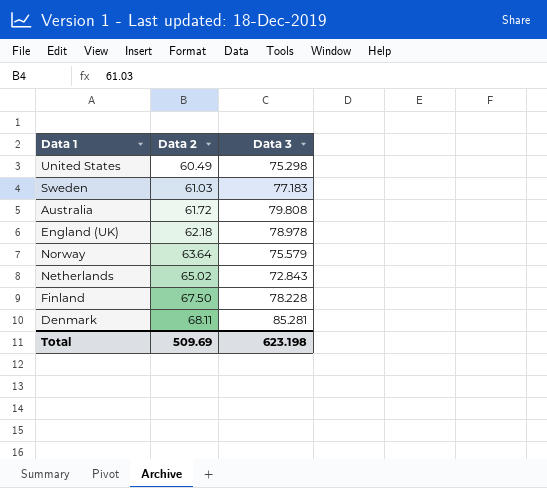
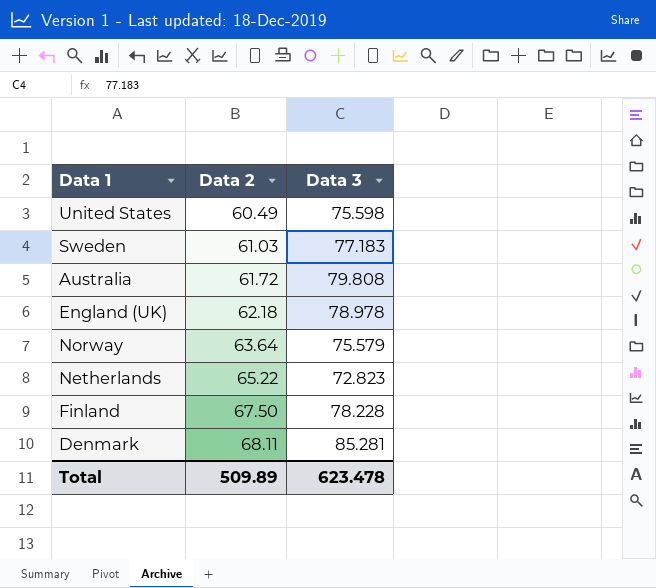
United States | Data 3: 75.298 -> 75.598
Netherlands | Data 2: 65.02 -> 65.22
Netherlands | Data 3: 72.843 -> 72.823
Total | Data 2: 509.69 -> 509.89
Total | Data 3: 623.198 -> 623.478

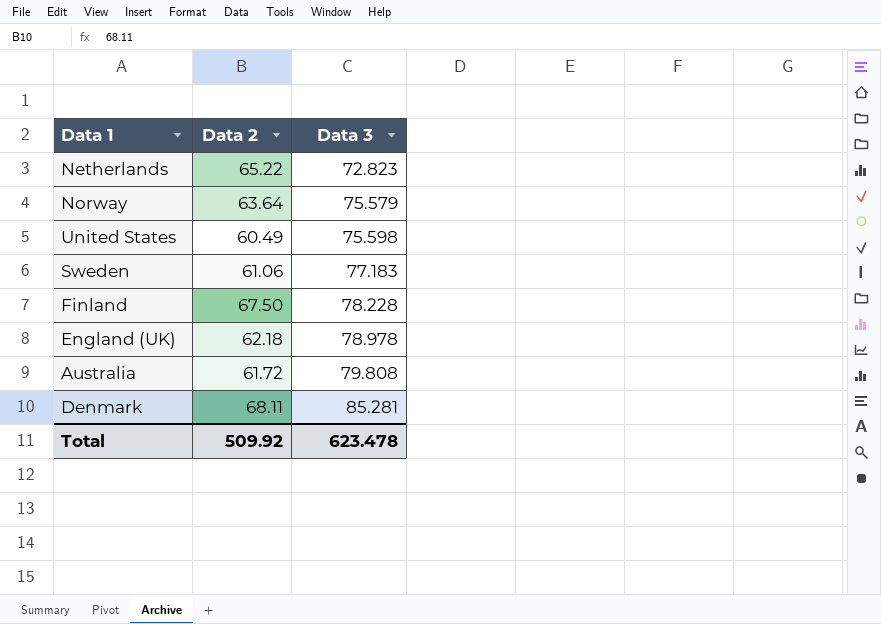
row order: Data 2 ascending -> Data 3 ascending
Sweden | Data 2: 61.03 -> 61.06
Total | Data 2: 509.89 -> 509.92

